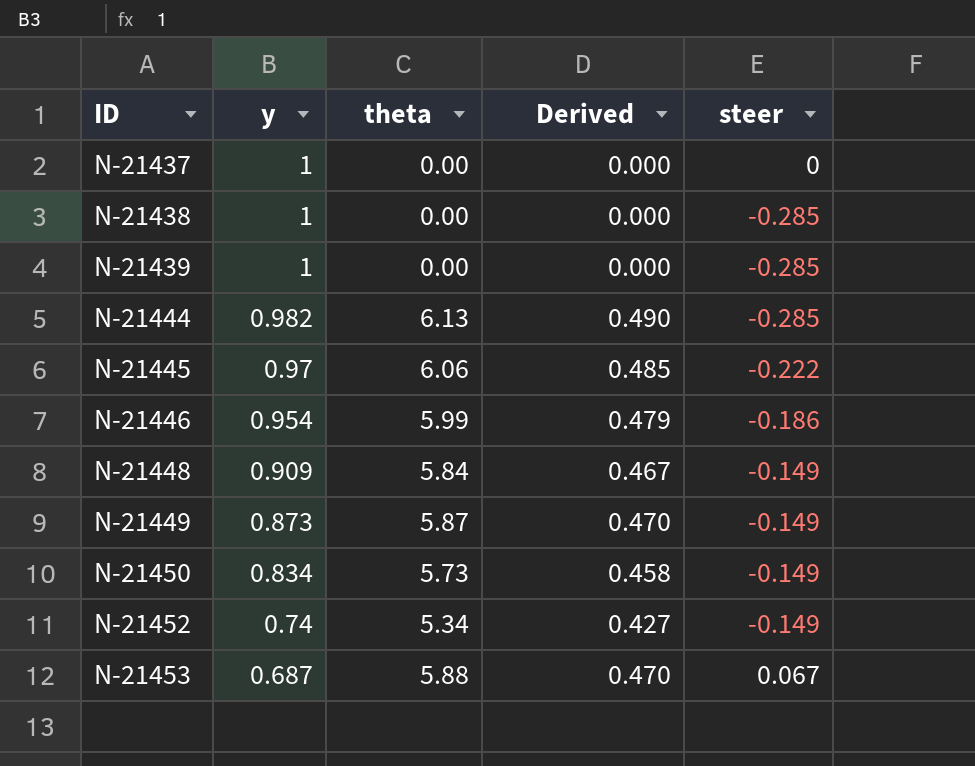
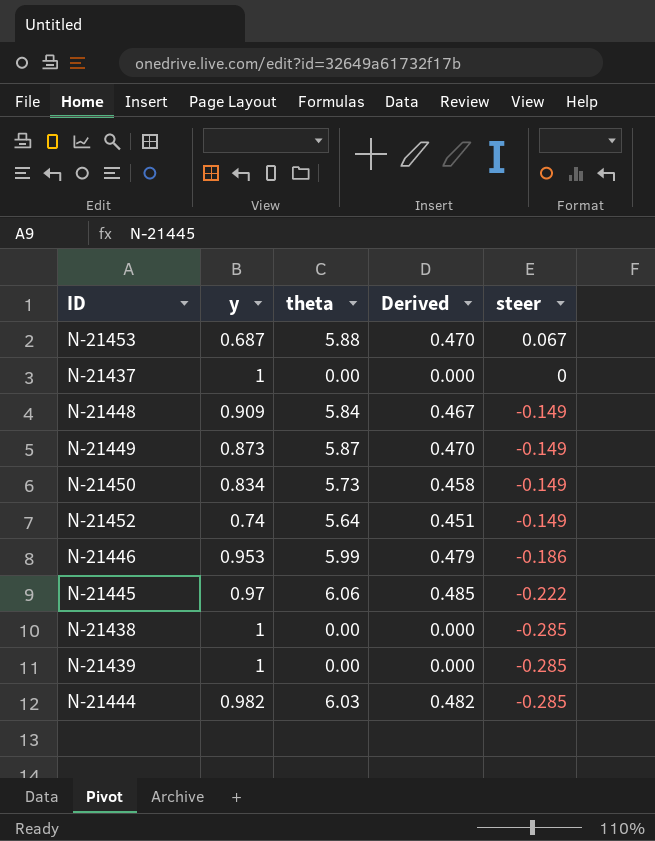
row order: ID ascending -> steer descending
N-21452 | theta: 5.34 -> 5.64
N-21452 | Derived: 0.427 -> 0.451
N-21446 | y: 0.954 -> 0.953
N-21444 | theta: 6.13 -> 6.03
N-21444 | Derived: 0.490 -> 0.482

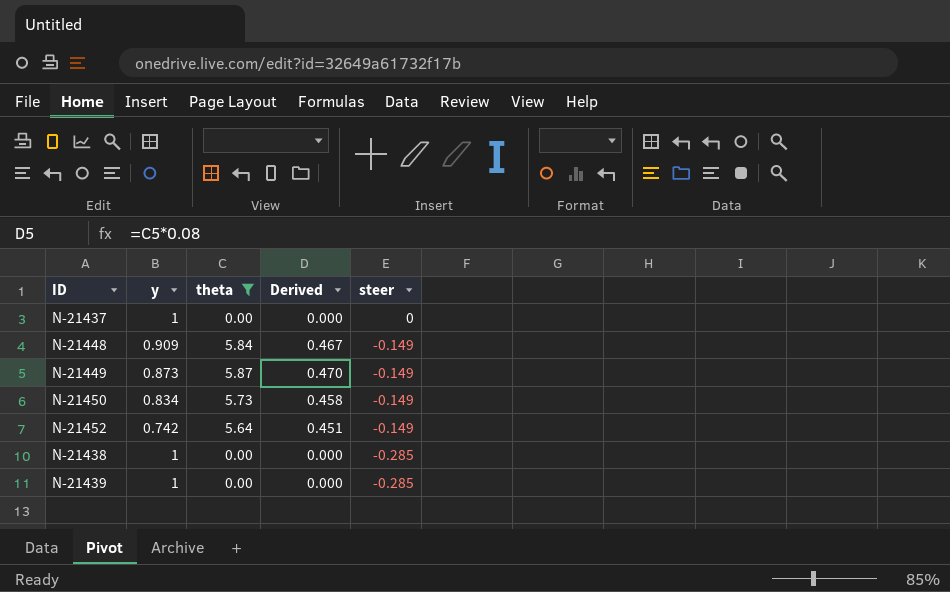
filter: none -> theta <= 5.87
N-21452 | y: 0.74 -> 0.742

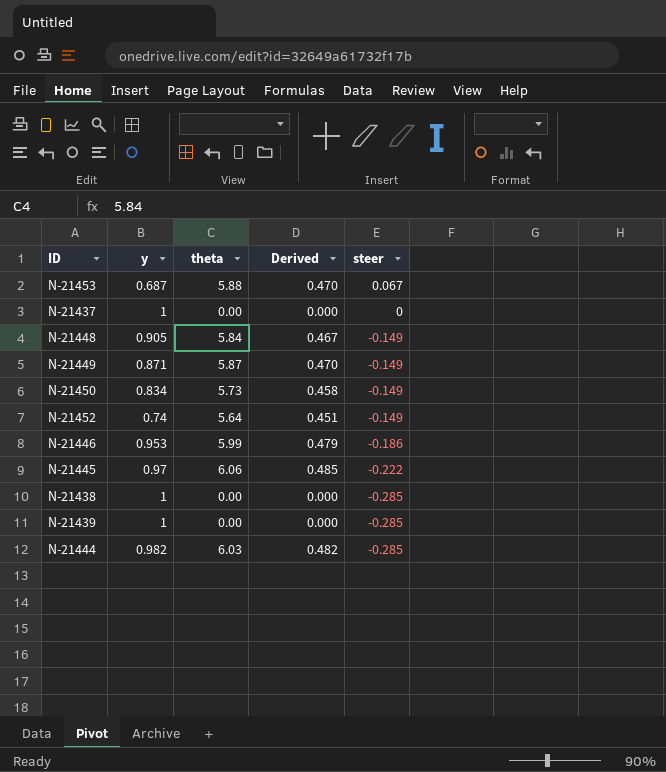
filter: theta <= 5.87 -> none
N-21448 | y: 0.909 -> 0.905
N-21449 | y: 0.873 -> 0.871
N-21452 | y: 0.742 -> 0.74

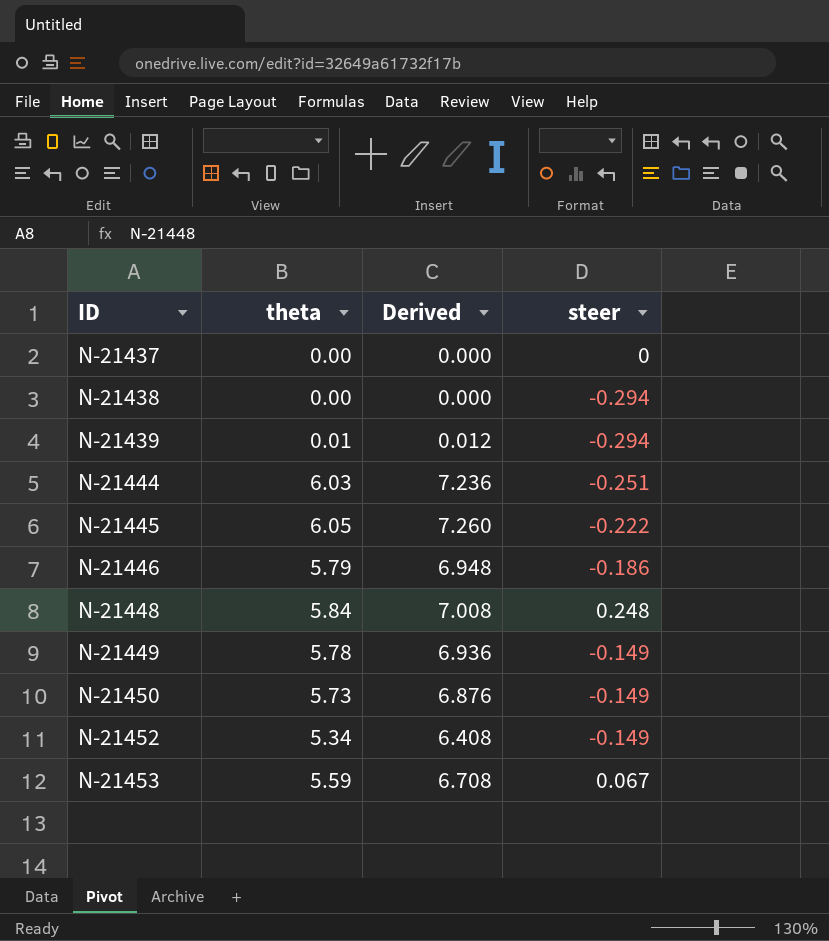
row order: steer descending -> ID ascending
column y | position: 2 -> none
column Derived | formula: [theta] * 0.08 -> [theta] * 1.2
N-21438 | steer: -0.285 -> -0.294
N-21439 | theta: 0.00 -> 0.01
N-21439 | steer: -0.285 -> -0.294
N-21444 | steer: -0.285 -> -0.251
N-21445 | theta: 6.06 -> 6.05
N-21446 | theta: 5.99 -> 5.79
N-21448 | steer: -0.149 -> 0.248
N-21449 | theta: 5.87 -> 5.78
N-21452 | theta: 5.64 -> 5.34
N-21453 | theta: 5.88 -> 5.59

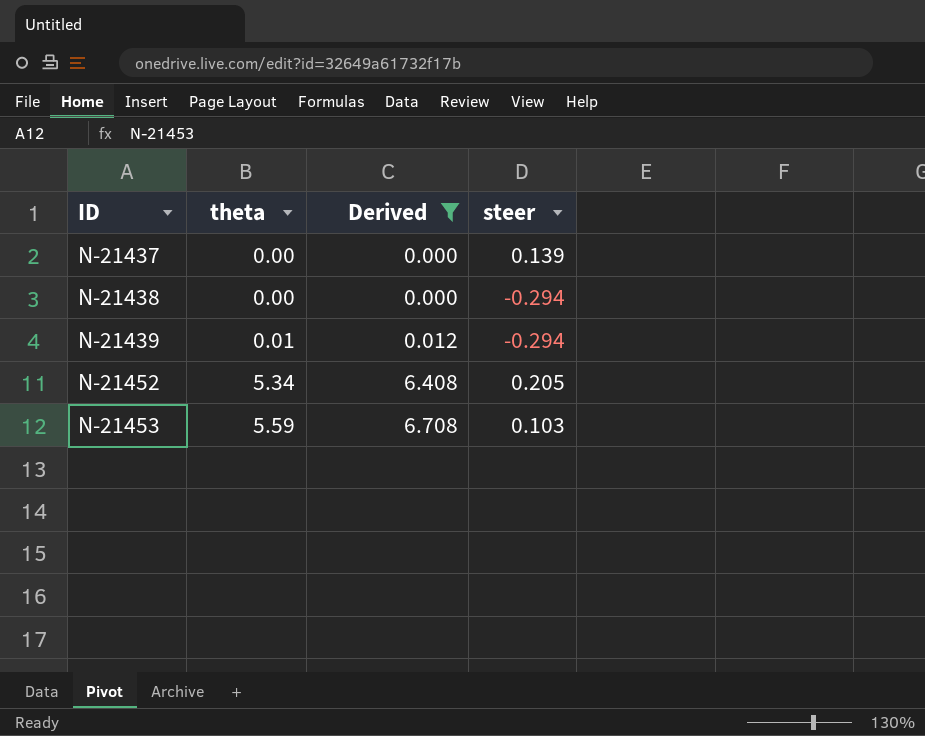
filter: none -> Derived <= 6.708
N-21437 | steer: 0 -> 0.139
N-21452 | steer: -0.149 -> 0.205
N-21453 | steer: 0.067 -> 0.103

